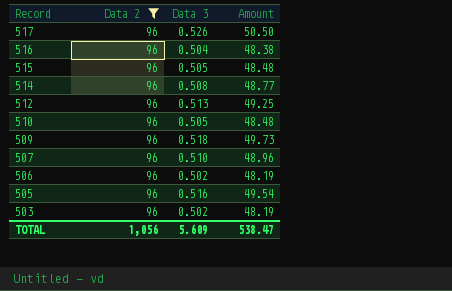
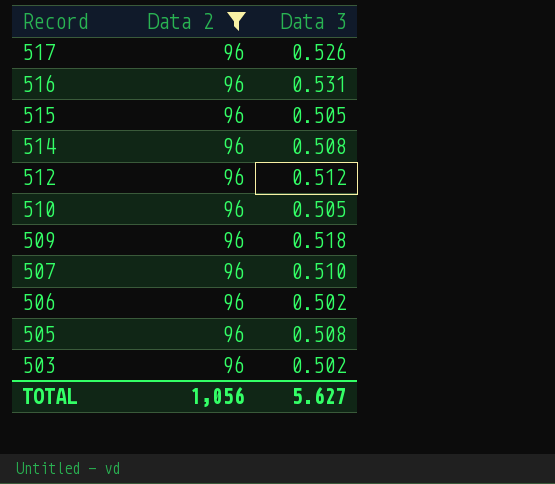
column Amount | formula: [Data 2] * [Data 3] -> none
516 | Data 3: 0.504 -> 0.531
512 | Data 3: 0.513 -> 0.512
505 | Data 3: 0.516 -> 0.508
TOTAL | Data 3: 5.609 -> 5.627

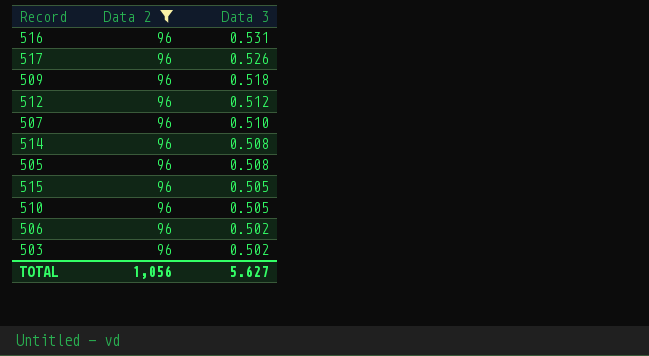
row order: Record descending -> Data 3 descending

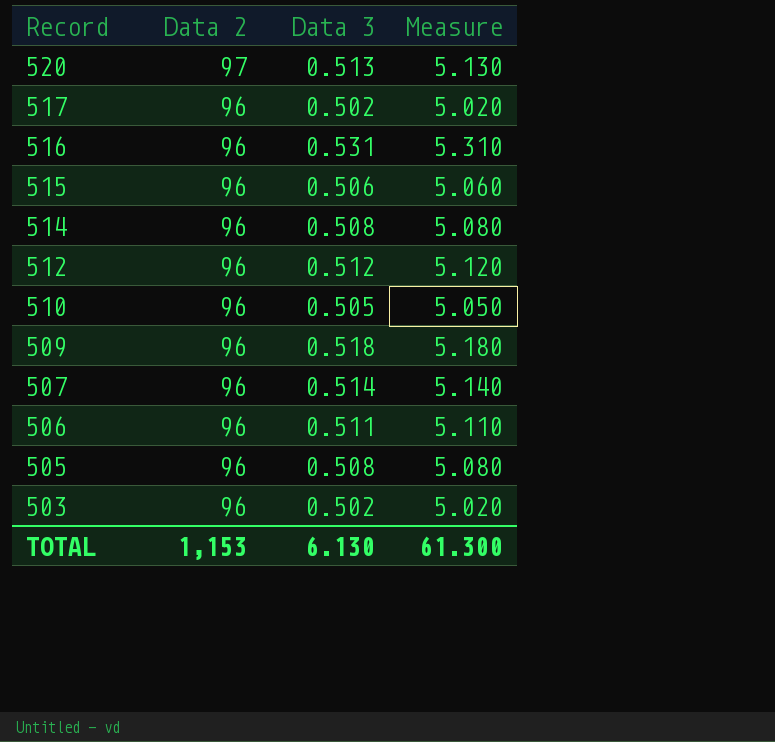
filter: Data 2 = 96 -> none
row order: Data 3 descending -> Record descending
column Measure | formula: none -> [Data 3] * 10
517 | Data 3: 0.526 -> 0.502
515 | Data 3: 0.505 -> 0.506
507 | Data 3: 0.510 -> 0.514
506 | Data 3: 0.502 -> 0.511
TOTAL | Data 2: 1,056 -> 1,153
TOTAL | Data 3: 5.627 -> 6.130

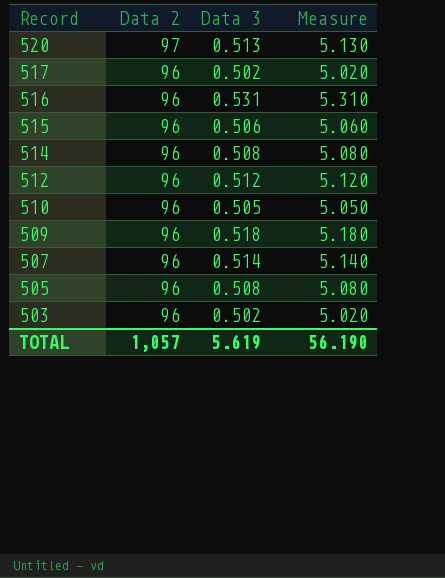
row 506: 96 | 0.511 | 5.110 -> none
TOTAL | Data 2: 1,153 -> 1,057
TOTAL | Data 3: 6.130 -> 5.619
TOTAL | Measure: 61.300 -> 56.190

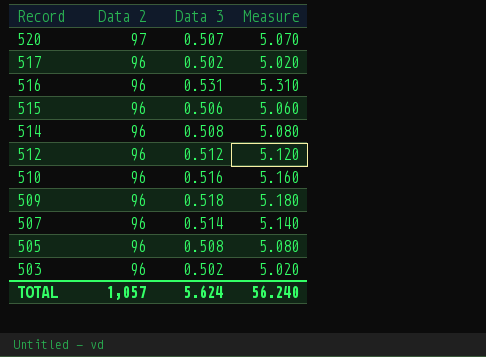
520 | Data 3: 0.513 -> 0.507
520 | Measure: 5.130 -> 5.070
510 | Data 3: 0.505 -> 0.516
510 | Measure: 5.050 -> 5.160
TOTAL | Data 3: 5.619 -> 5.624
TOTAL | Measure: 56.190 -> 56.240

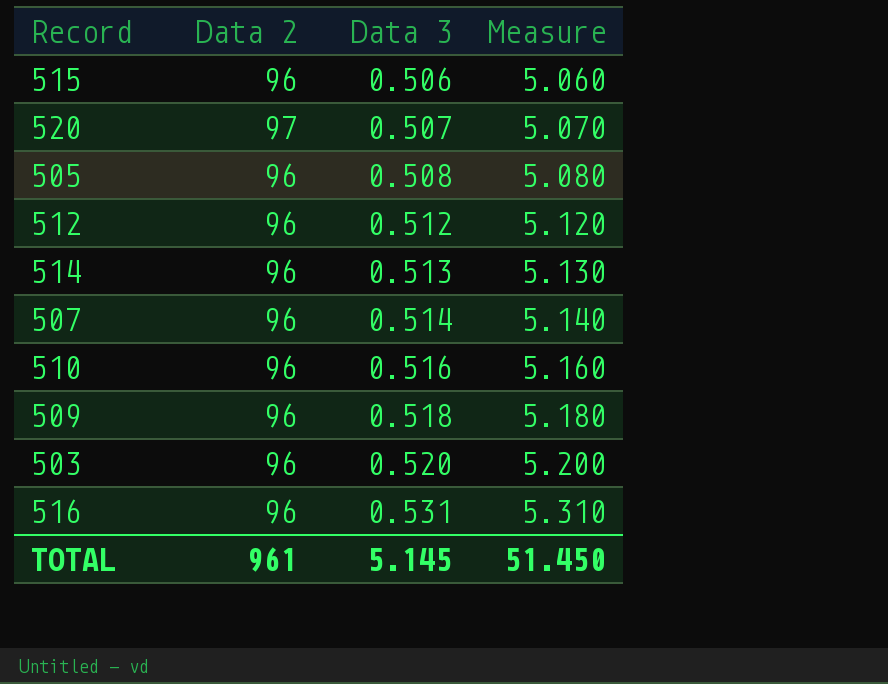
row order: Record descending -> Data 3 ascending
row 517: 96 | 0.502 | 5.020 -> none
514 | Data 3: 0.508 -> 0.513
514 | Measure: 5.080 -> 5.130
503 | Data 3: 0.502 -> 0.520
503 | Measure: 5.020 -> 5.200
TOTAL | Data 2: 1,057 -> 961
TOTAL | Data 3: 5.624 -> 5.145
TOTAL | Measure: 56.240 -> 51.450

